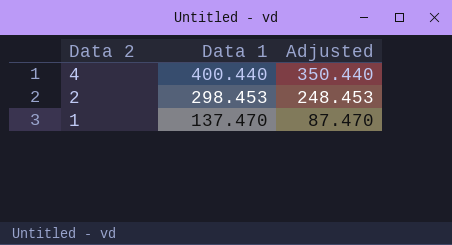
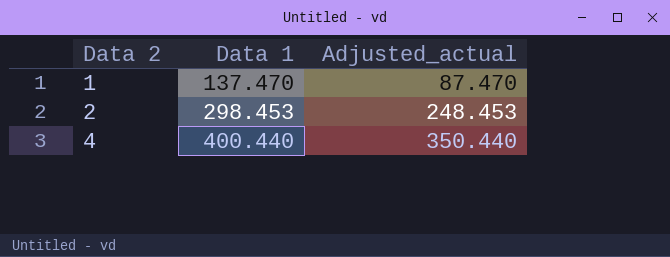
row order: Data 2 descending -> Data 2 ascending
column name: Adjusted -> Adjusted_actual

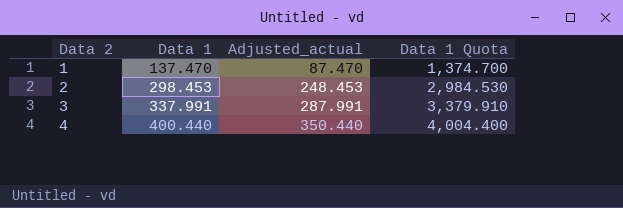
column Data 1 Quota | formula: none -> [Data 1] * 10
row 3: none -> 337.991 | 287.991 | 3,379.910

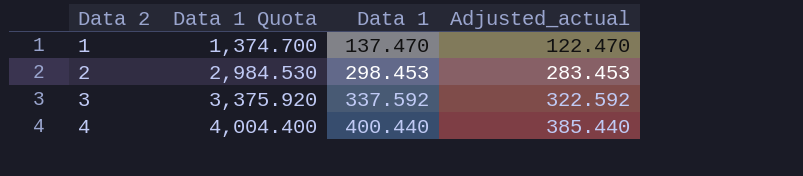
column Data 1 Quota | position: 4 -> 2
column Adjusted_actual | formula: [Data 1] - 50 -> [Data 1] - 15
3 | Data 1 Quota: 3,379.910 -> 3,375.920
3 | Data 1: 337.991 -> 337.592

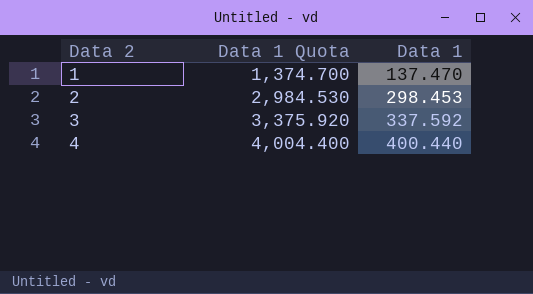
column Adjusted_actual | formula: [Data 1] - 15 -> none

